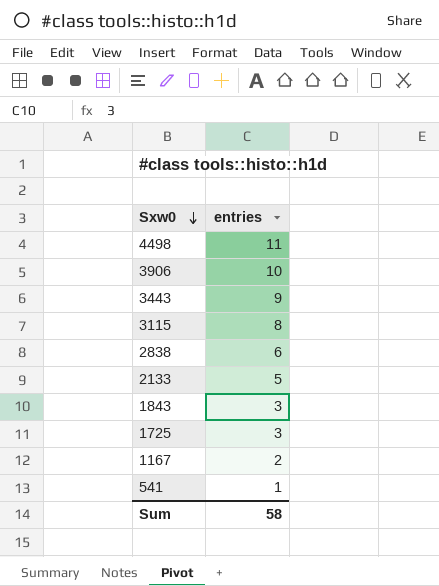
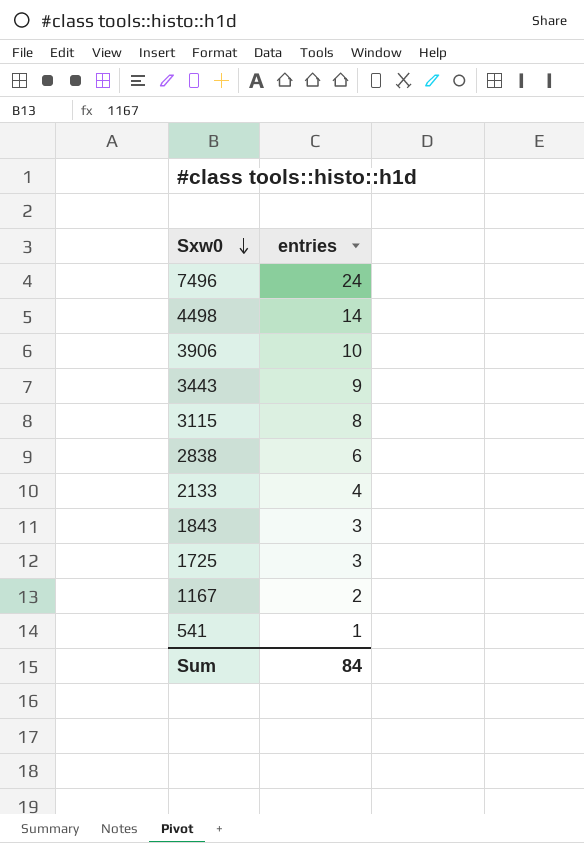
row 7496: none -> 24
4498 | entries: 11 -> 14
2133 | entries: 5 -> 4
Sum | entries: 58 -> 84

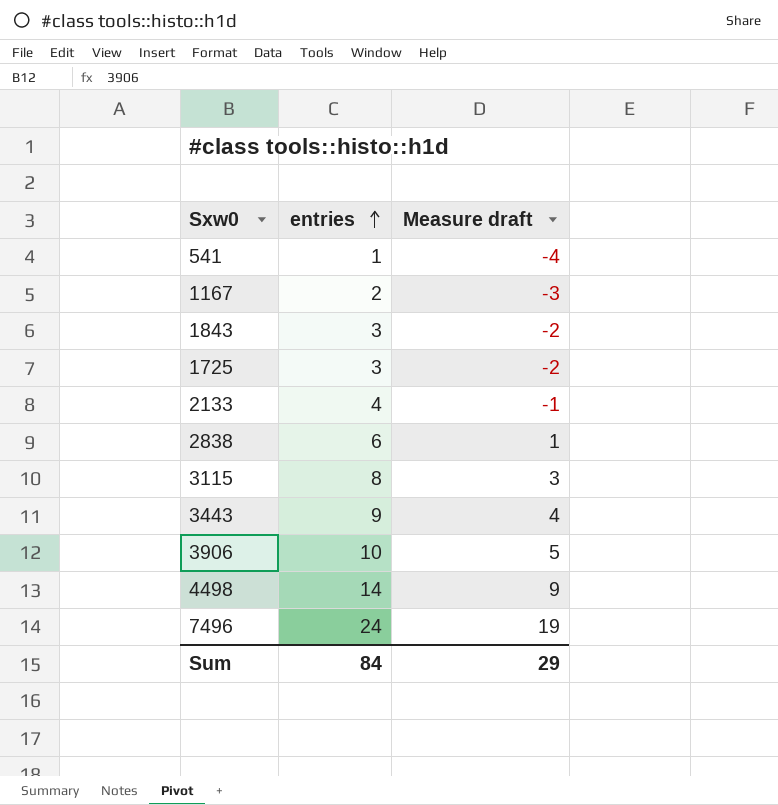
row order: Sxw0 descending -> entries ascending
column Measure draft | formula: none -> [entries] - 5

